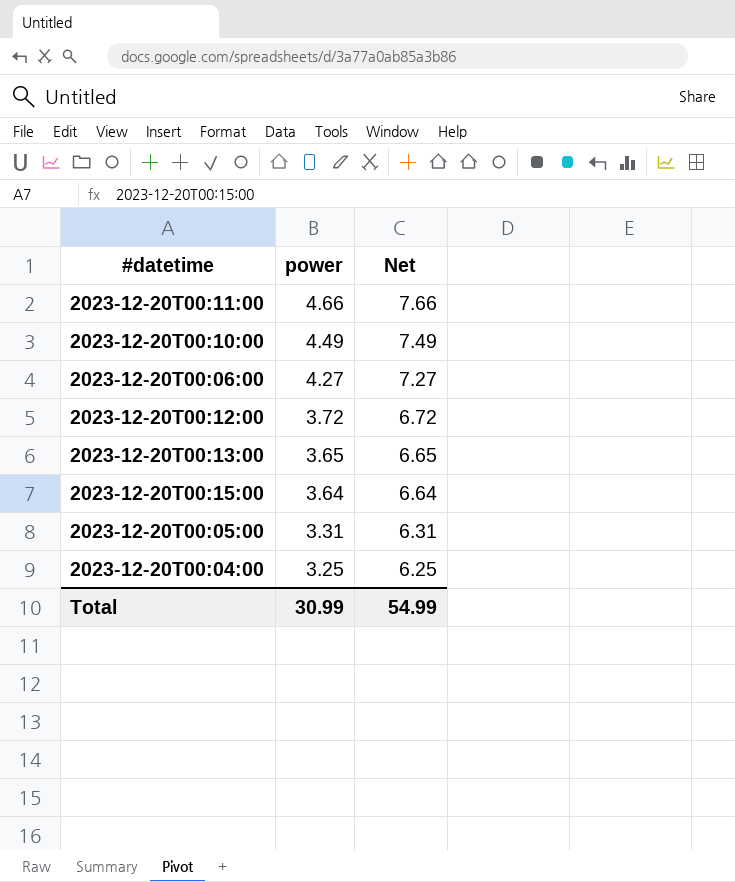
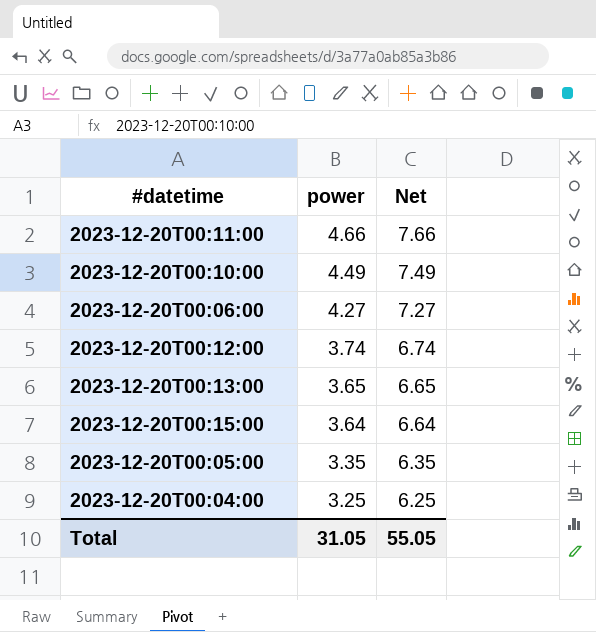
2023-12-20T00:12:00 | power: 3.72 -> 3.74
2023-12-20T00:12:00 | Net: 6.72 -> 6.74
2023-12-20T00:05:00 | power: 3.31 -> 3.35
2023-12-20T00:05:00 | Net: 6.31 -> 6.35
Total | power: 30.99 -> 31.05
Total | Net: 54.99 -> 55.05

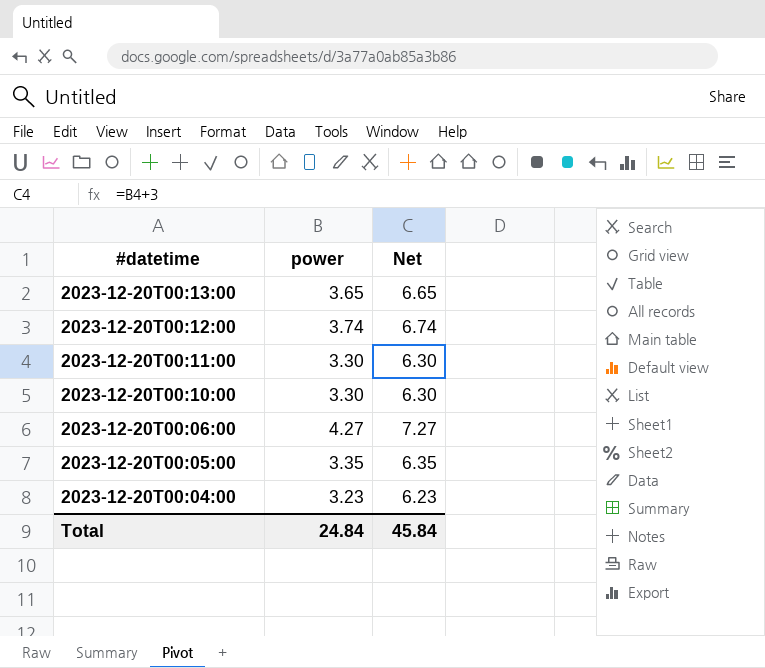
row order: power descending -> #datetime descending
row 2023-12-20T00:15:00: 3.64 | 6.64 -> none
2023-12-20T00:11:00 | power: 4.66 -> 3.30
2023-12-20T00:11:00 | Net: 7.66 -> 6.30
2023-12-20T00:10:00 | power: 4.49 -> 3.30
2023-12-20T00:10:00 | Net: 7.49 -> 6.30
2023-12-20T00:04:00 | power: 3.25 -> 3.23
2023-12-20T00:04:00 | Net: 6.25 -> 6.23
Total | power: 31.05 -> 24.84
Total | Net: 55.05 -> 45.84

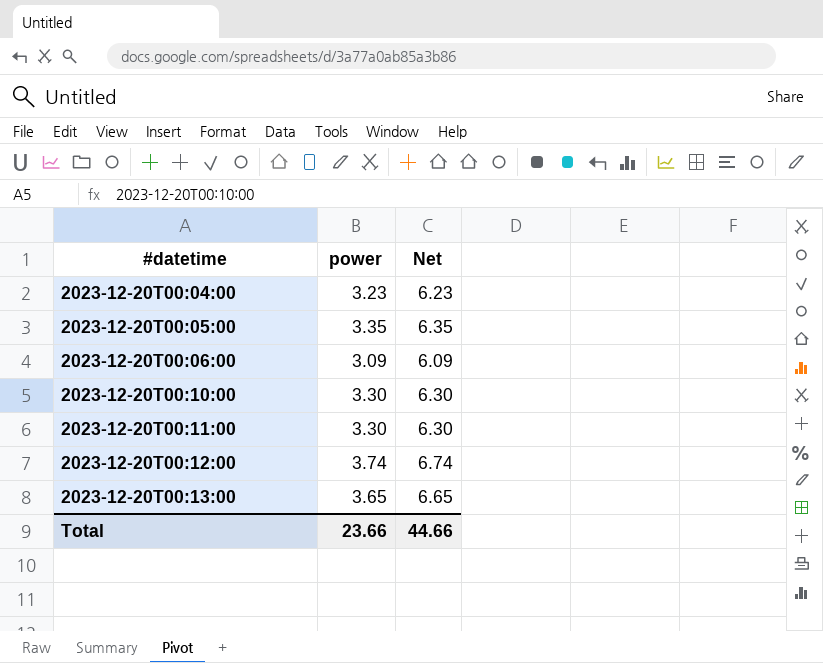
row order: #datetime descending -> #datetime ascending
2023-12-20T00:06:00 | power: 4.27 -> 3.09
2023-12-20T00:06:00 | Net: 7.27 -> 6.09
Total | power: 24.84 -> 23.66
Total | Net: 45.84 -> 44.66

